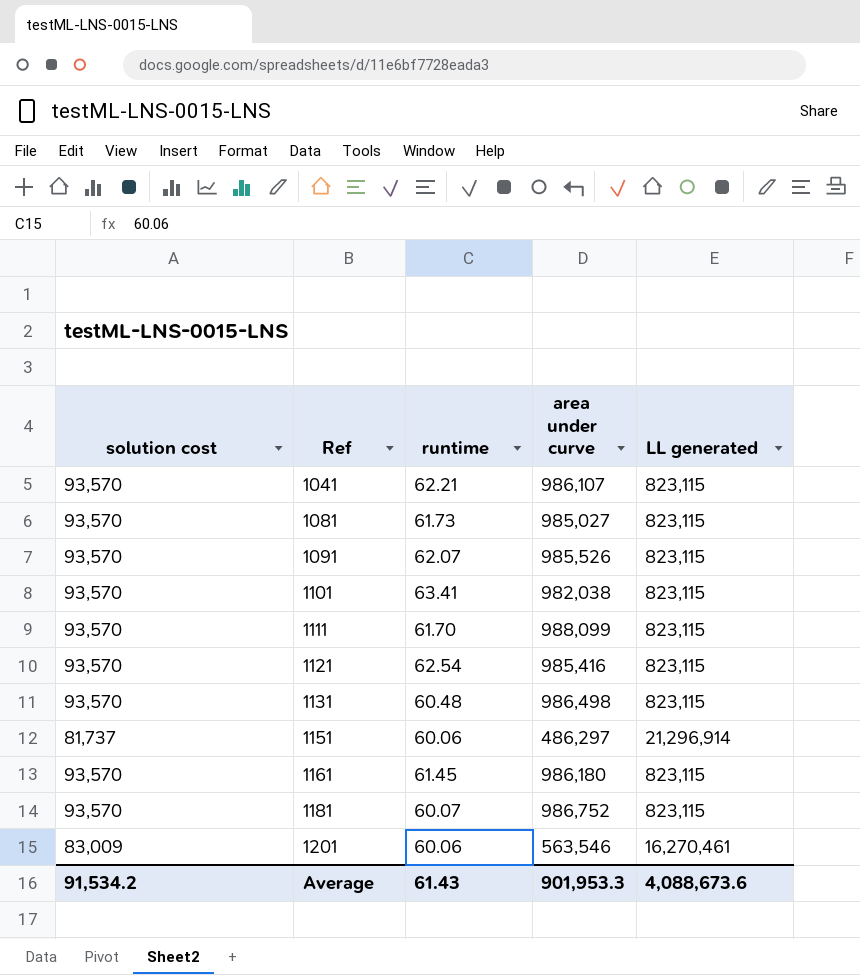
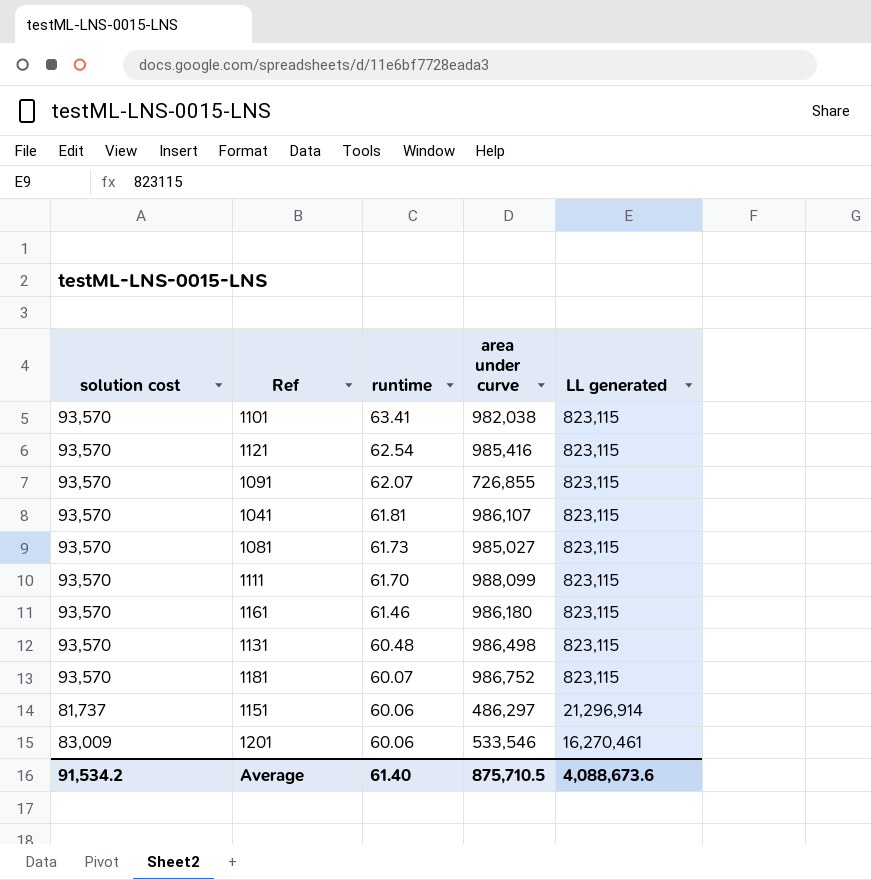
row order: Ref ascending -> runtime descending
1091 | area under curve: 985,526 -> 726,855
1041 | runtime: 62.21 -> 61.81
1161 | runtime: 61.45 -> 61.46
1201 | area under curve: 563,546 -> 533,546
Average | runtime: 61.43 -> 61.40
Average | area under curve: 901,953.3 -> 875,710.5

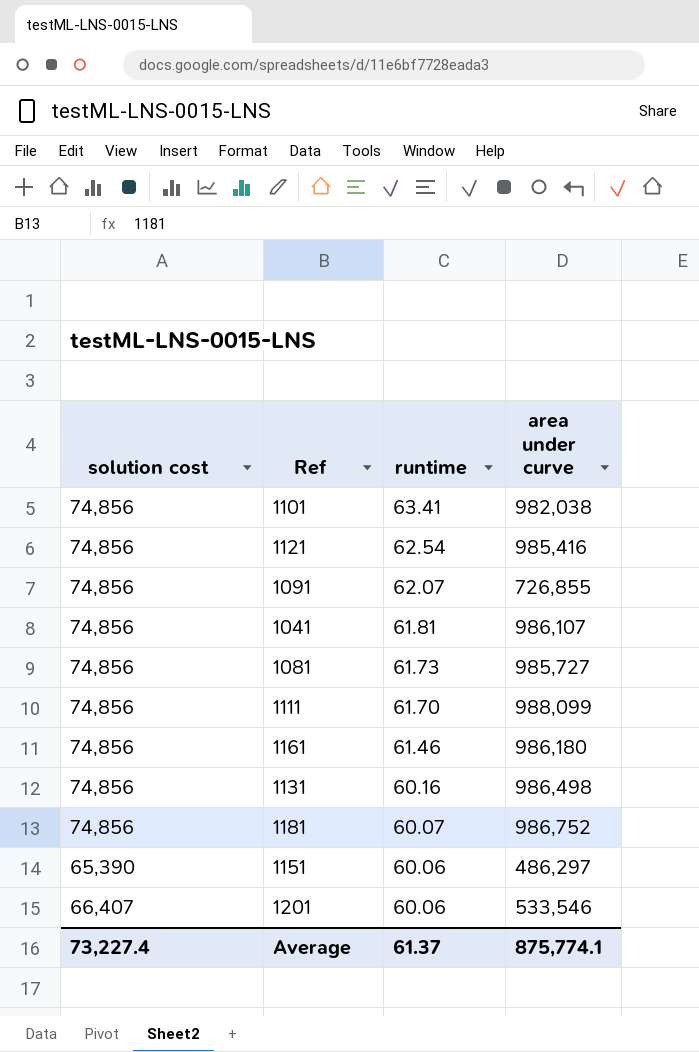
column LL generated | position: 5 -> none
1101 | solution cost: 93,570 -> 74,856
1121 | solution cost: 93,570 -> 74,856
1091 | solution cost: 93,570 -> 74,856
1041 | solution cost: 93,570 -> 74,856
1081 | solution cost: 93,570 -> 74,856
1081 | area under curve: 985,027 -> 985,727
1111 | solution cost: 93,570 -> 74,856
1161 | solution cost: 93,570 -> 74,856
1131 | solution cost: 93,570 -> 74,856
1131 | runtime: 60.48 -> 60.16
1181 | solution cost: 93,570 -> 74,856
1151 | solution cost: 81,737 -> 65,390
1201 | solution cost: 83,009 -> 66,407
Average | solution cost: 91,534.2 -> 73,227.4
Average | runtime: 61.40 -> 61.37
Average | area under curve: 875,710.5 -> 875,774.1

